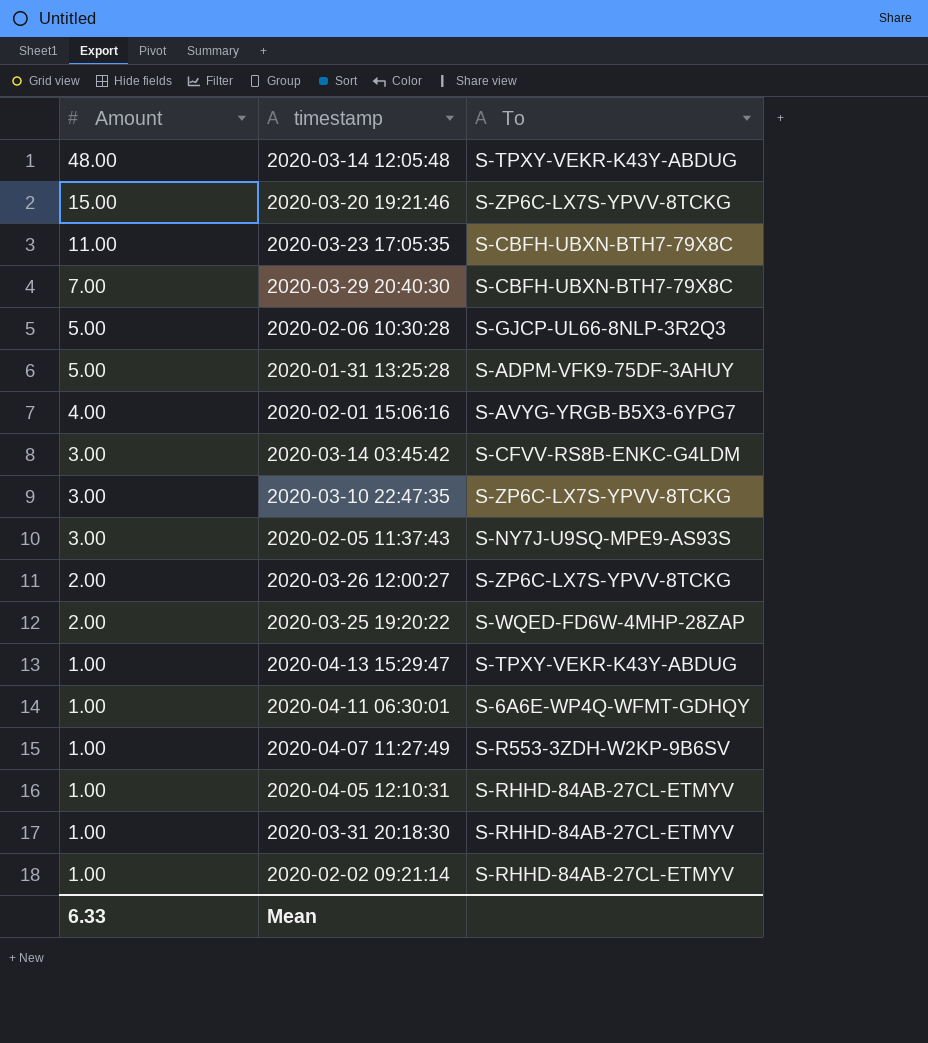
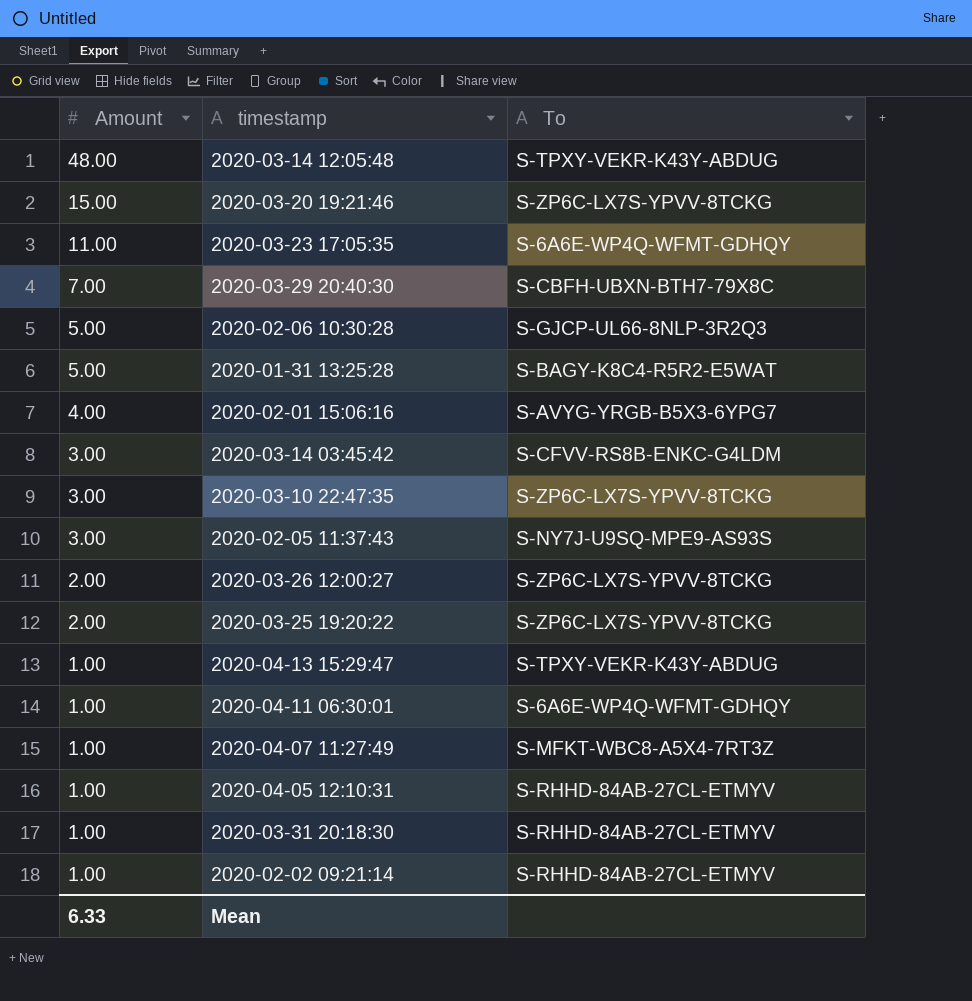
2020-03-23 17:05:35 | To: S-CBFH-UBXN-BTH7-79X8C -> S-6A6E-WP4Q-WFMT-GDHQY
2020-01-31 13:25:28 | To: S-ADPM-VFK9-75DF-3AHUY -> S-BAGY-K8C4-R5R2-E5WAT
2020-03-25 19:20:22 | To: S-WQED-FD6W-4MHP-28ZAP -> S-ZP6C-LX7S-YPVV-8TCKG
2020-04-07 11:27:49 | To: S-R553-3ZDH-W2KP-9B6SV -> S-MFKT-WBC8-A5X4-7RT3Z

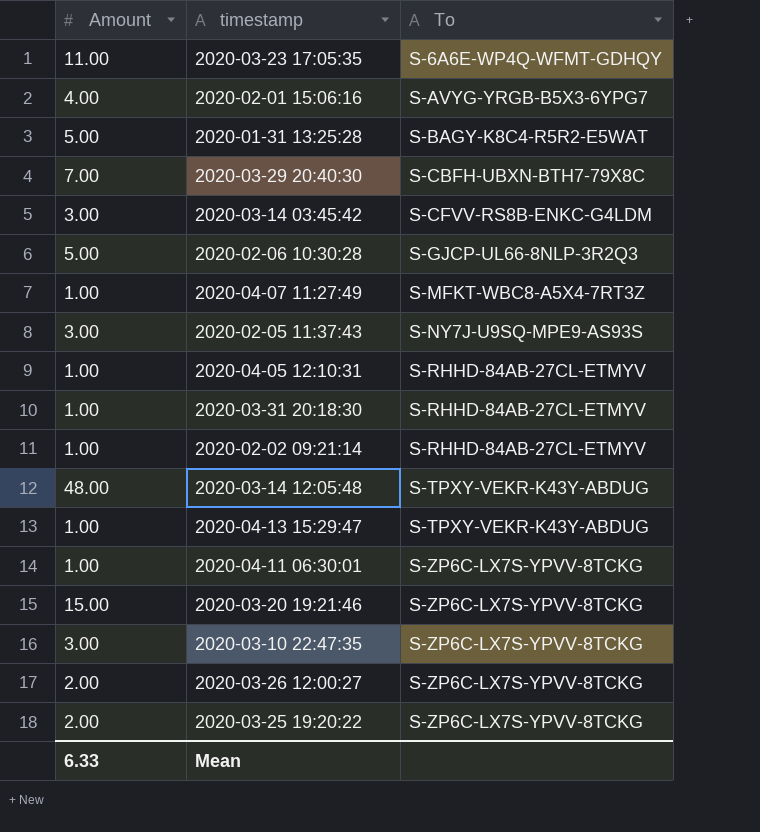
row order: Amount descending -> To ascending
2020-04-11 06:30:01 | To: S-6A6E-WP4Q-WFMT-GDHQY -> S-ZP6C-LX7S-YPVV-8TCKG

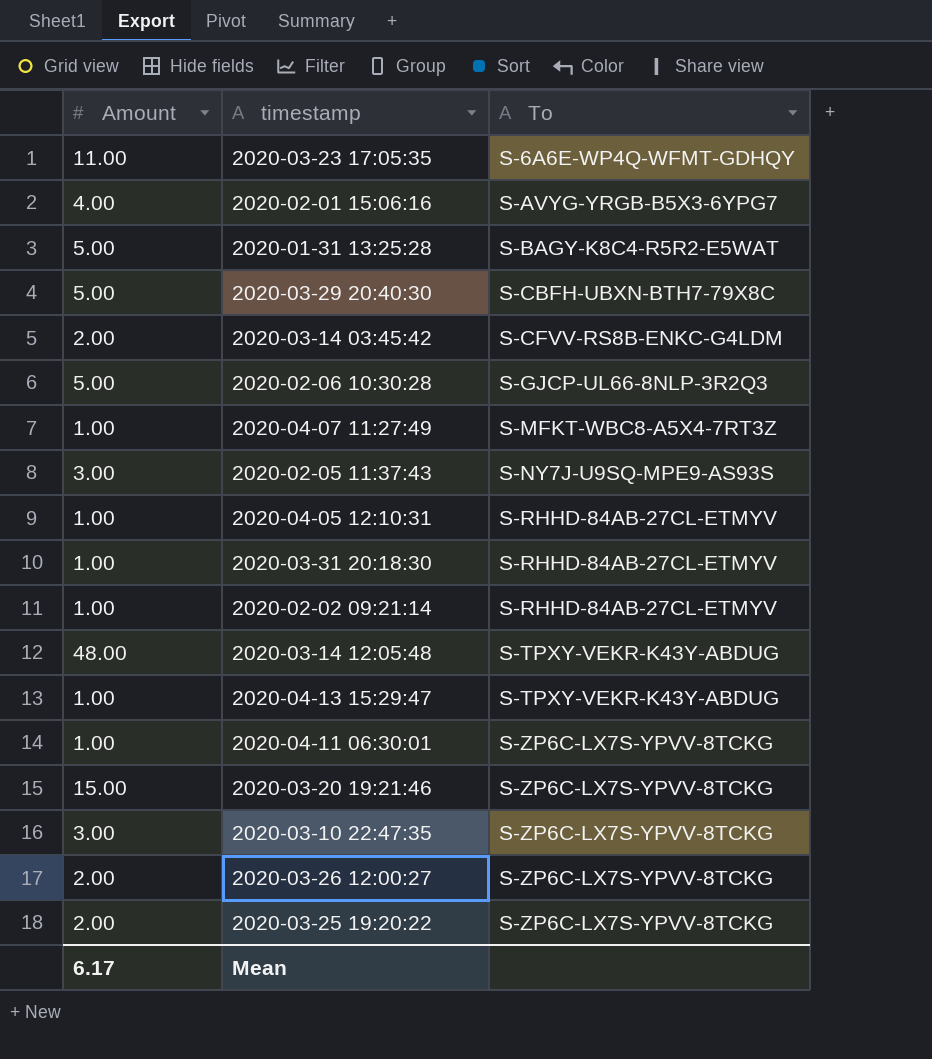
2020-03-29 20:40:30 | Amount: 7.00 -> 5.00
2020-03-14 03:45:42 | Amount: 3.00 -> 2.00
Mean | Amount: 6.33 -> 6.17

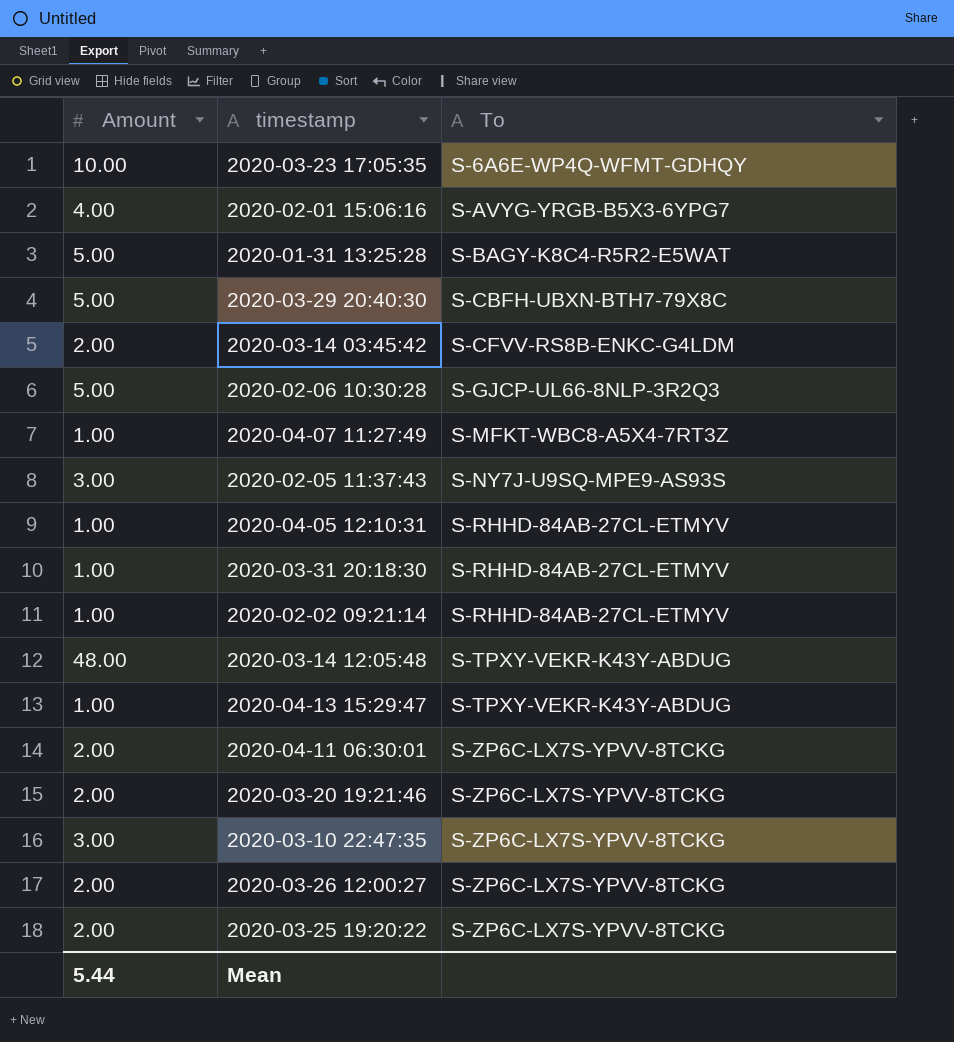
2020-03-23 17:05:35 | Amount: 11.00 -> 10.00
2020-04-11 06:30:01 | Amount: 1.00 -> 2.00
2020-03-20 19:21:46 | Amount: 15.00 -> 2.00
Mean | Amount: 6.17 -> 5.44

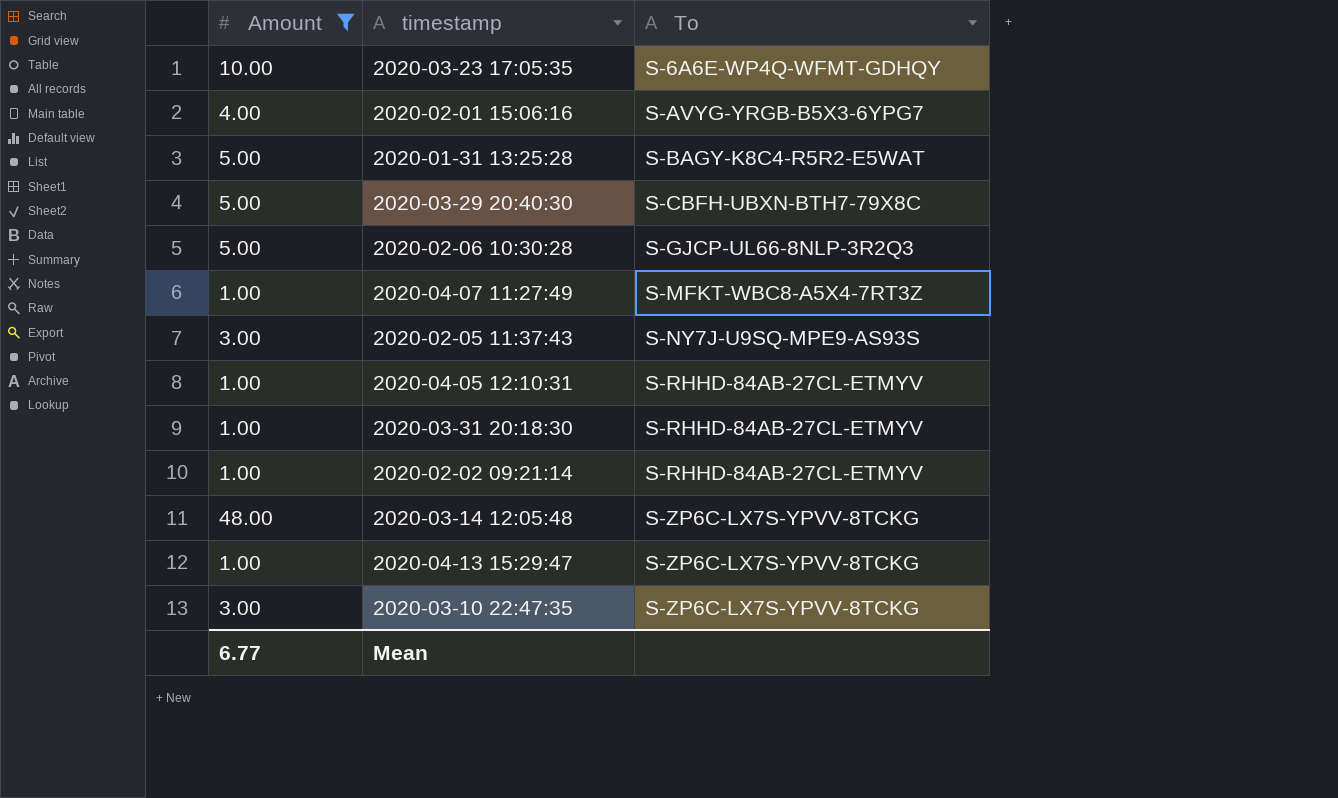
filter: none -> Amount != 2.00
2020-03-14 12:05:48 | To: S-TPXY-VEKR-K43Y-ABDUG -> S-ZP6C-LX7S-YPVV-8TCKG
2020-04-13 15:29:47 | To: S-TPXY-VEKR-K43Y-ABDUG -> S-ZP6C-LX7S-YPVV-8TCKG
Mean | Amount: 5.44 -> 6.77

